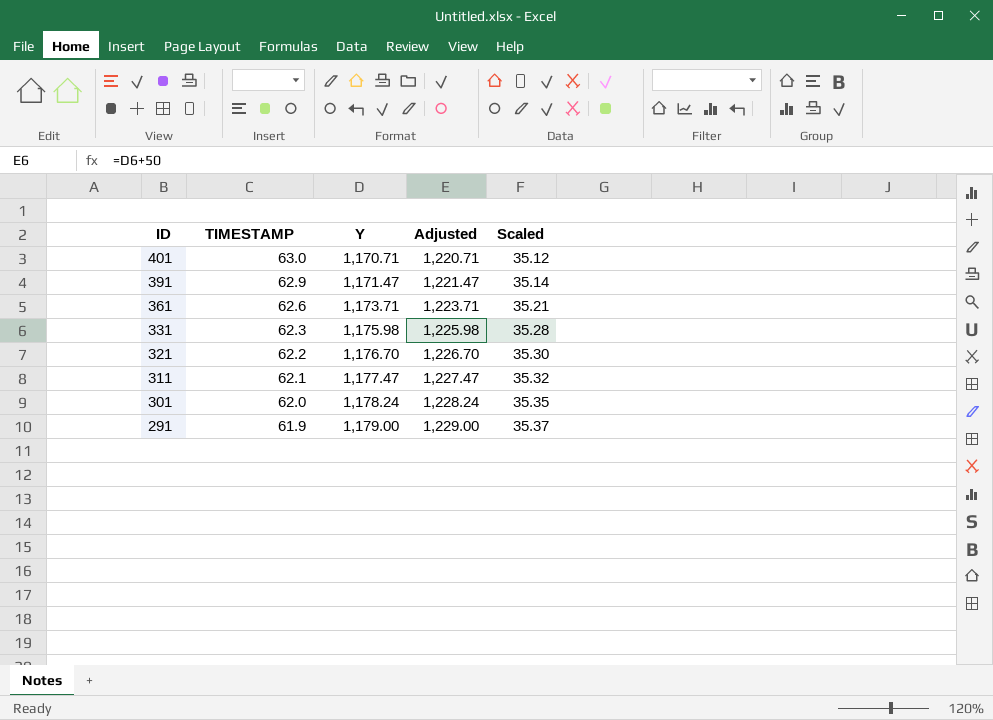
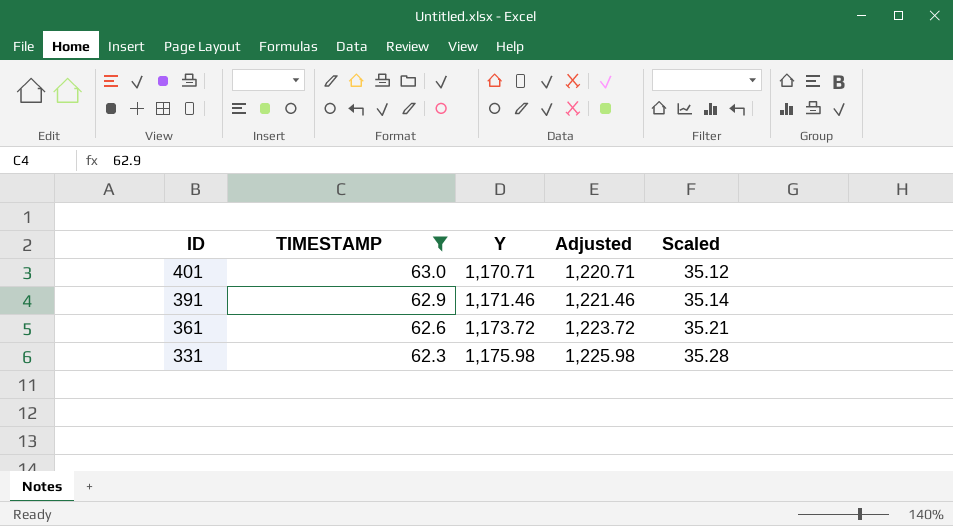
filter: none -> TIMESTAMP >= 62.3
391 | Y: 1,171.47 -> 1,171.46
391 | Adjusted: 1,221.47 -> 1,221.46
361 | Y: 1,173.71 -> 1,173.72
361 | Adjusted: 1,223.71 -> 1,223.72

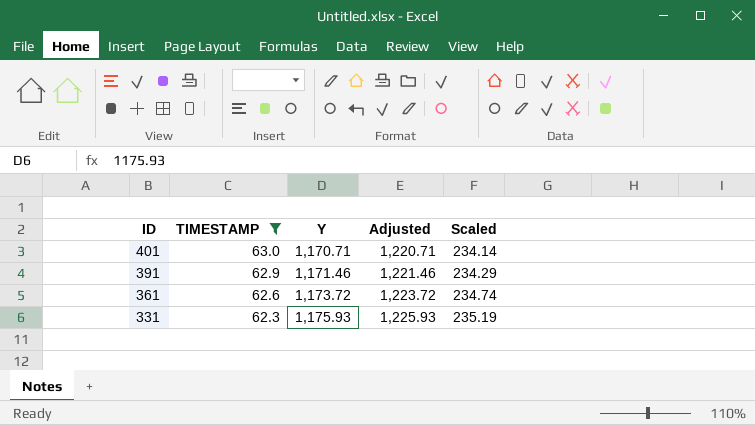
column Scaled | formula: [Y] * 0.03 -> [Y] * 0.2
331 | Y: 1,175.98 -> 1,175.93
331 | Adjusted: 1,225.98 -> 1,225.93

